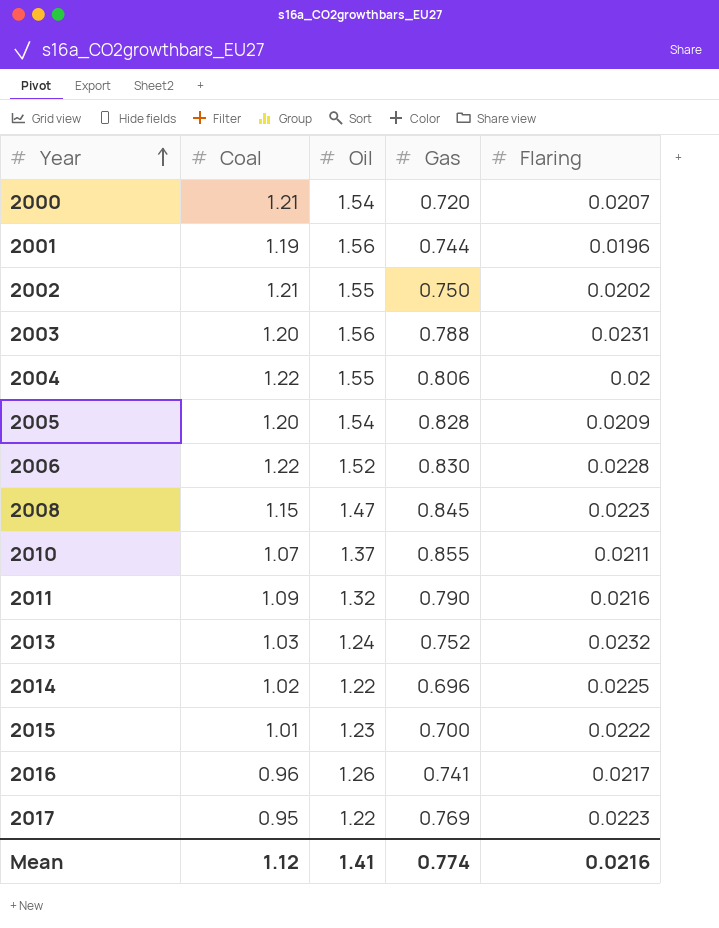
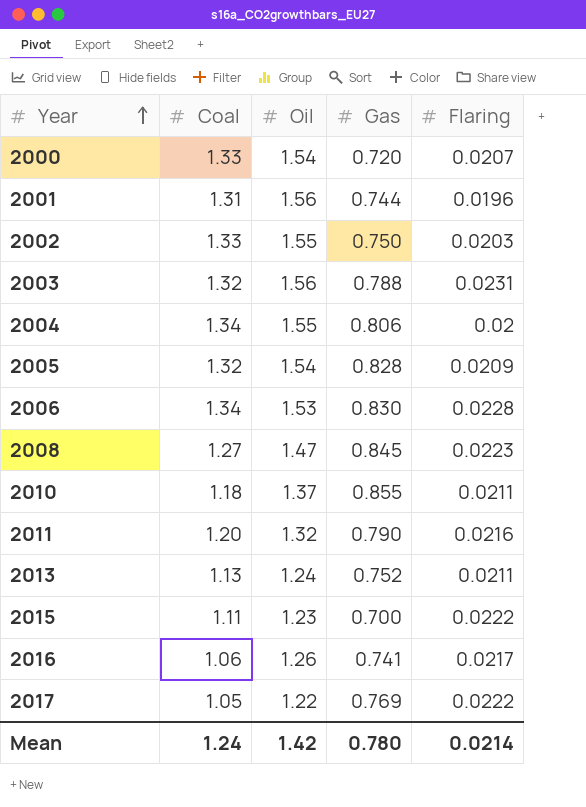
row 2014: 1.02 | 1.22 | 0.696 | 0.0225 -> none
2000 | Coal: 1.21 -> 1.33
2001 | Coal: 1.19 -> 1.31
2002 | Coal: 1.21 -> 1.33
2002 | Flaring: 0.0202 -> 0.0203
2003 | Coal: 1.20 -> 1.32
2004 | Coal: 1.22 -> 1.34
2005 | Coal: 1.20 -> 1.32
2006 | Coal: 1.22 -> 1.34
2006 | Oil: 1.52 -> 1.53
2008 | Coal: 1.15 -> 1.27
2010 | Coal: 1.07 -> 1.18
2011 | Coal: 1.09 -> 1.20
2013 | Coal: 1.03 -> 1.13
2013 | Flaring: 0.0232 -> 0.0211
2015 | Coal: 1.01 -> 1.11
2016 | Coal: 0.96 -> 1.06
2017 | Coal: 0.95 -> 1.05
2017 | Flaring: 0.0223 -> 0.0222
Mean | Coal: 1.12 -> 1.24
Mean | Oil: 1.41 -> 1.42
Mean | Gas: 0.774 -> 0.780
Mean | Flaring: 0.0216 -> 0.0214

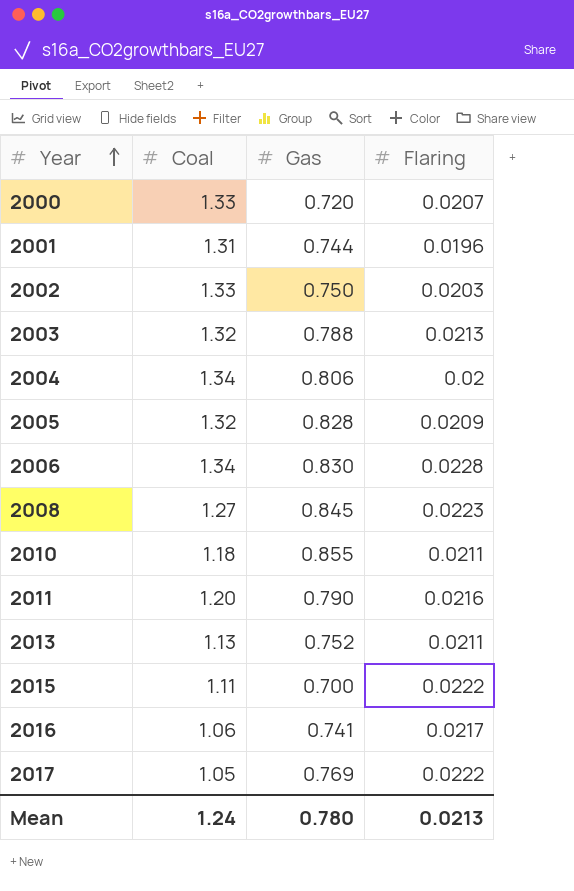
column Oil | position: 3 -> none
2003 | Flaring: 0.0231 -> 0.0213
Mean | Flaring: 0.0214 -> 0.0213

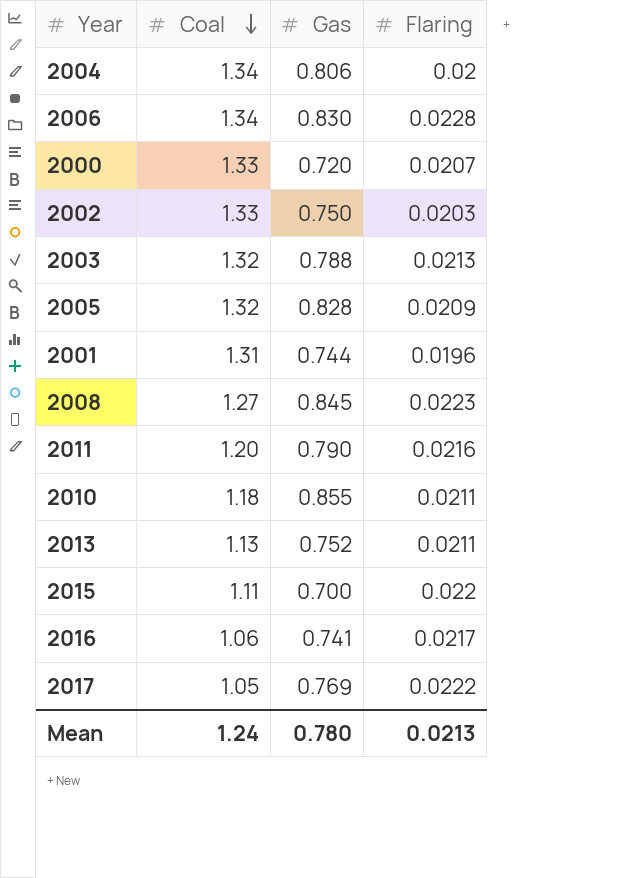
row order: Year ascending -> Coal descending
2015 | Flaring: 0.0222 -> 0.022

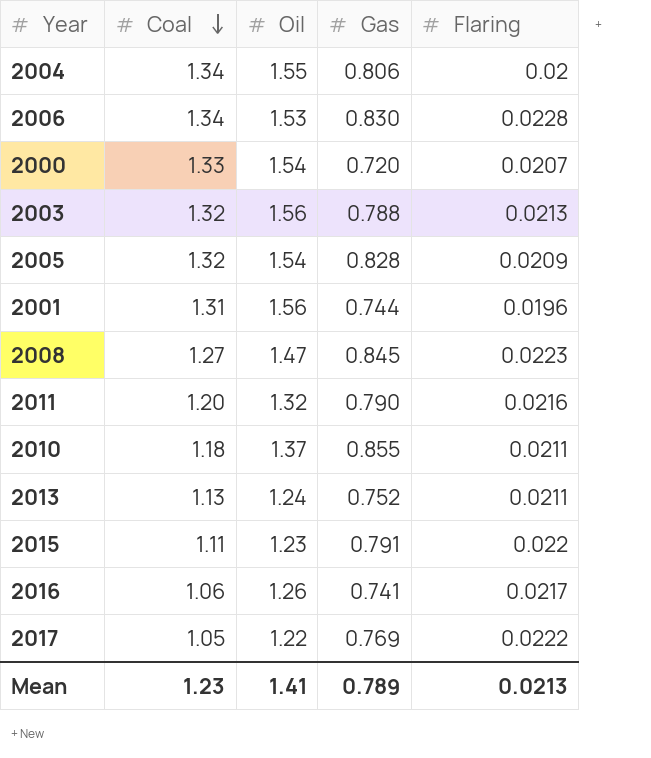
column Oil | position: none -> 3
row 2002: 1.33 | 0.750 | 0.0203 -> none
2015 | Gas: 0.700 -> 0.791
Mean | Coal: 1.24 -> 1.23
Mean | Gas: 0.780 -> 0.789

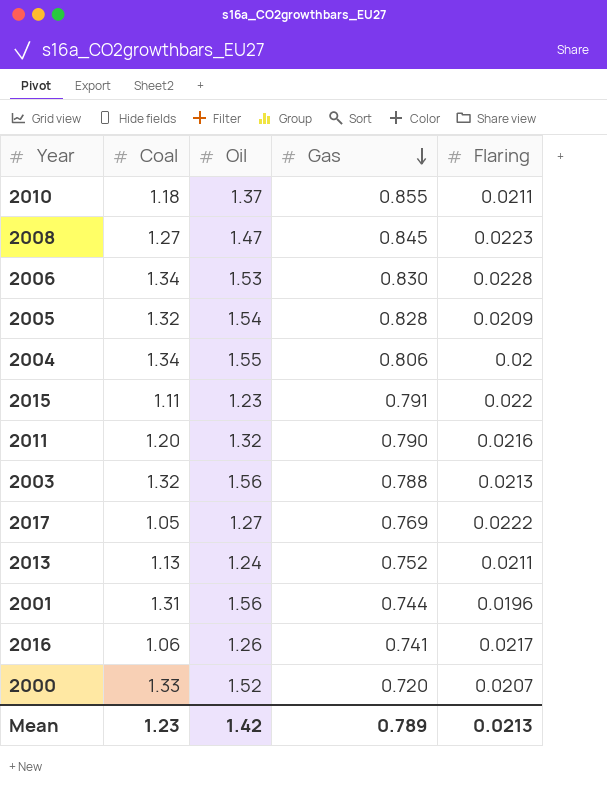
row order: Coal descending -> Gas descending
2017 | Oil: 1.22 -> 1.27
2000 | Oil: 1.54 -> 1.52
Mean | Oil: 1.41 -> 1.42

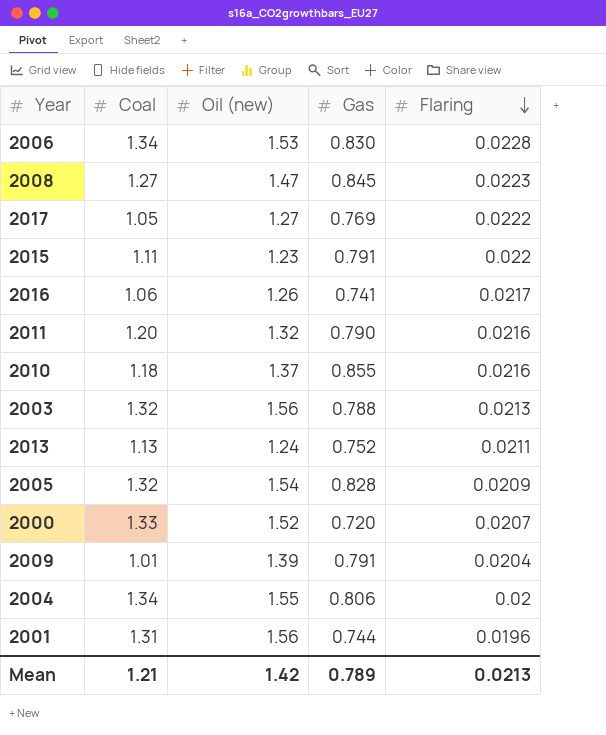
row order: Gas descending -> Flaring descending
column name: Oil -> Oil (new)
2010 | Flaring: 0.0211 -> 0.0216
row 2009: none -> 1.01 | 1.39 | 0.791 | 0.0204
Mean | Coal: 1.23 -> 1.21

